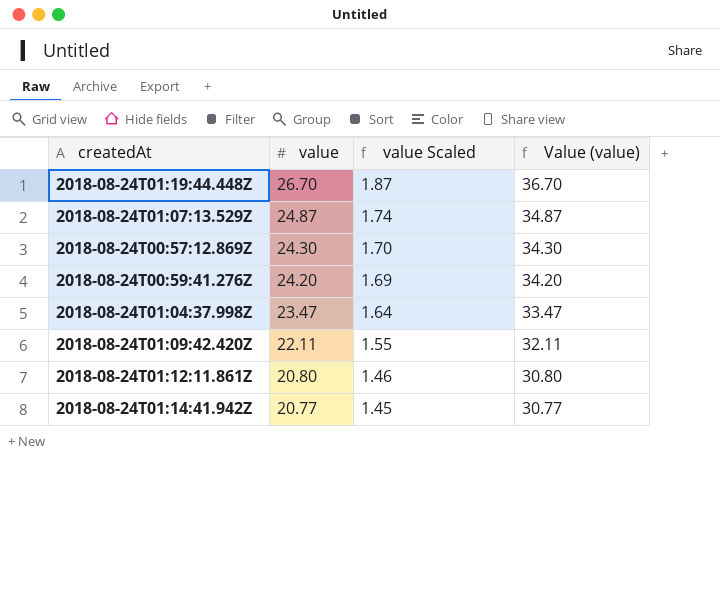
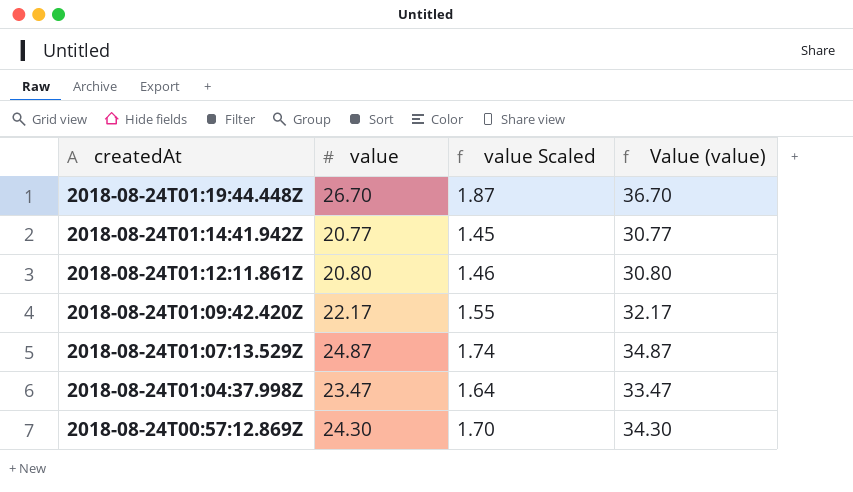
row order: value descending -> createdAt descending
row 2018-08-24T00:59:41.276Z: 24.20 | 1.69 | 34.20 -> none
2018-08-24T01:09:42.420Z | value: 22.11 -> 22.17
2018-08-24T01:09:42.420Z | Value (value): 32.11 -> 32.17

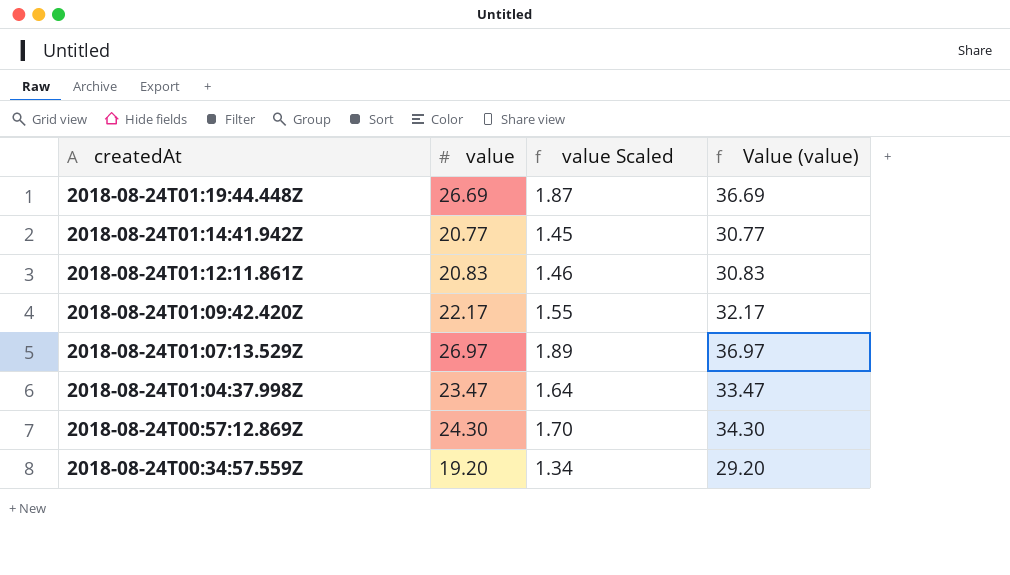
2018-08-24T01:19:44.448Z | value: 26.70 -> 26.69
2018-08-24T01:19:44.448Z | Value (value): 36.70 -> 36.69
2018-08-24T01:12:11.861Z | value: 20.80 -> 20.83
2018-08-24T01:12:11.861Z | Value (value): 30.80 -> 30.83
2018-08-24T01:07:13.529Z | value: 24.87 -> 26.97
2018-08-24T01:07:13.529Z | value Scaled: 1.74 -> 1.89
2018-08-24T01:07:13.529Z | Value (value): 34.87 -> 36.97
row 2018-08-24T00:34:57.559Z: none -> 19.20 | 1.34 | 29.20

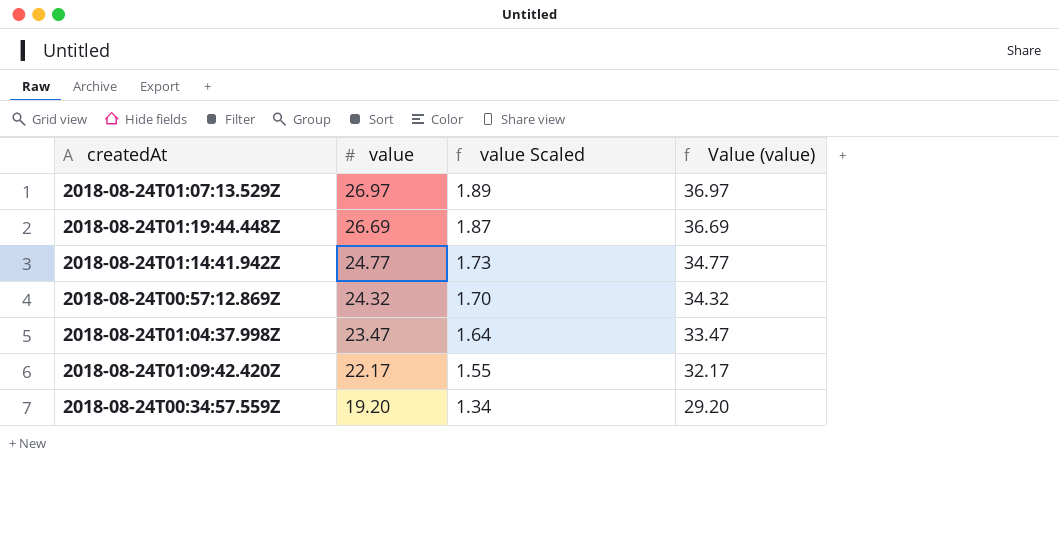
row order: createdAt descending -> value descending
row 2018-08-24T01:12:11.861Z: 20.83 | 1.46 | 30.83 -> none
2018-08-24T01:14:41.942Z | value: 20.77 -> 24.77
2018-08-24T01:14:41.942Z | value Scaled: 1.45 -> 1.73
2018-08-24T01:14:41.942Z | Value (value): 30.77 -> 34.77
2018-08-24T00:57:12.869Z | value: 24.30 -> 24.32
2018-08-24T00:57:12.869Z | Value (value): 34.30 -> 34.32

